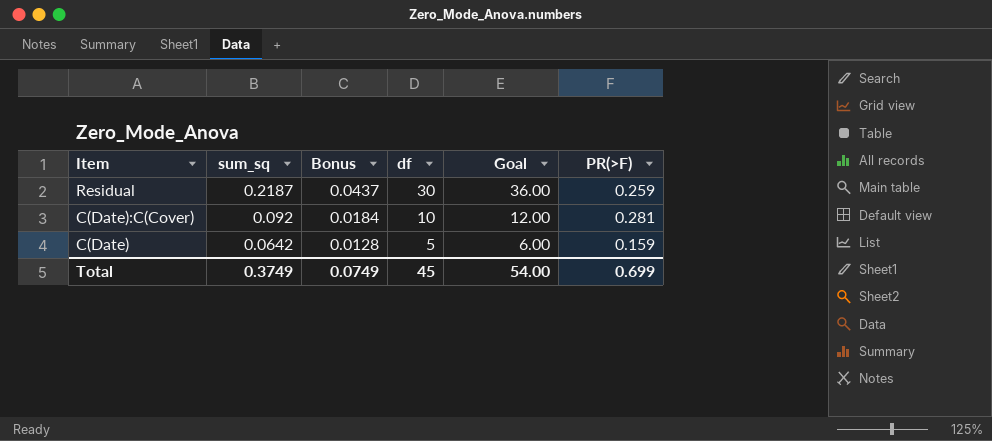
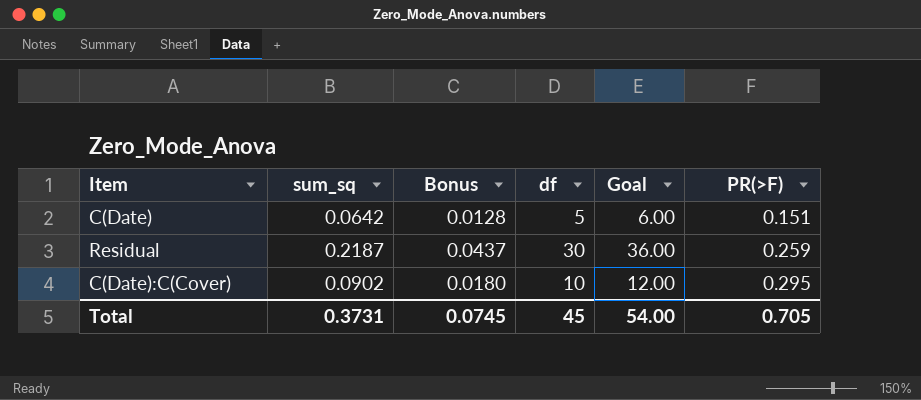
row order: Item descending -> PR(>F) ascending
C(Date) | PR(>F): 0.159 -> 0.151
C(Date):C(Cover) | sum_sq: 0.092 -> 0.0902
C(Date):C(Cover) | Bonus: 0.0184 -> 0.0180
C(Date):C(Cover) | PR(>F): 0.281 -> 0.295
Total | sum_sq: 0.3749 -> 0.3731
Total | Bonus: 0.0749 -> 0.0745
Total | PR(>F): 0.699 -> 0.705

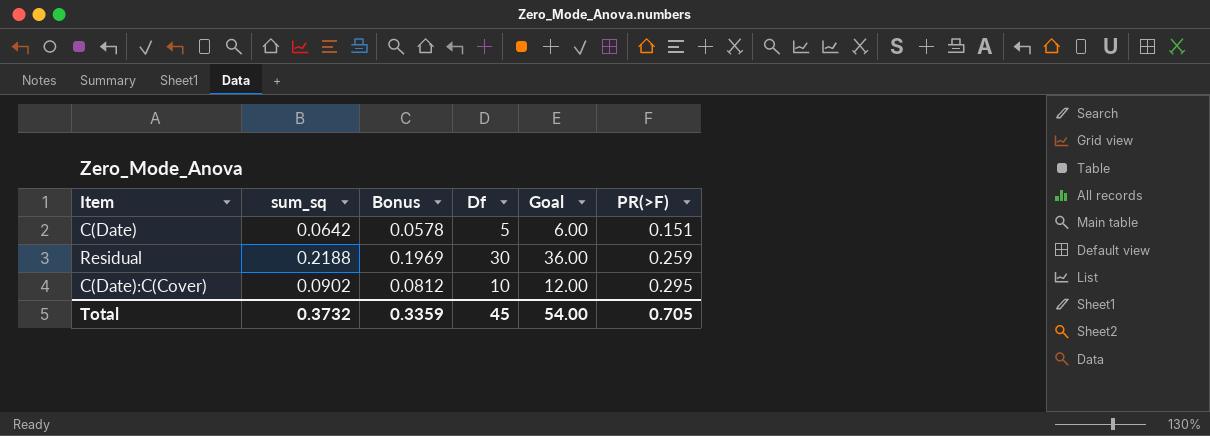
column Bonus | formula: [sum_sq] * 0.2 -> [sum_sq] * 0.9
column name: df -> Df
Residual | sum_sq: 0.2187 -> 0.2188
Total | sum_sq: 0.3731 -> 0.3732
Total | Bonus: 0.0745 -> 0.3359

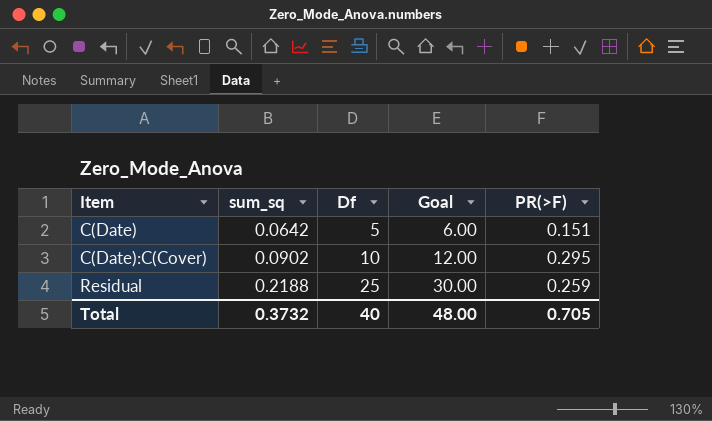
row order: PR(>F) ascending -> Item ascending
column Bonus | formula: [sum_sq] * 0.9 -> none
Residual | Df: 30 -> 25
Residual | Goal: 36.00 -> 30.00
Total | Df: 45 -> 40
Total | Goal: 54.00 -> 48.00

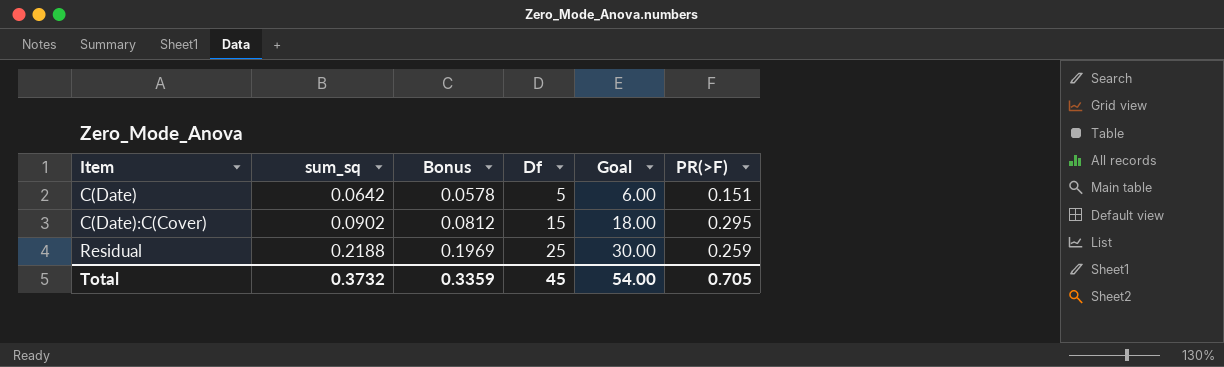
column Bonus | formula: none -> [sum_sq] * 0.9
C(Date):C(Cover) | Df: 10 -> 15
C(Date):C(Cover) | Goal: 12.00 -> 18.00
Total | Df: 40 -> 45
Total | Goal: 48.00 -> 54.00

